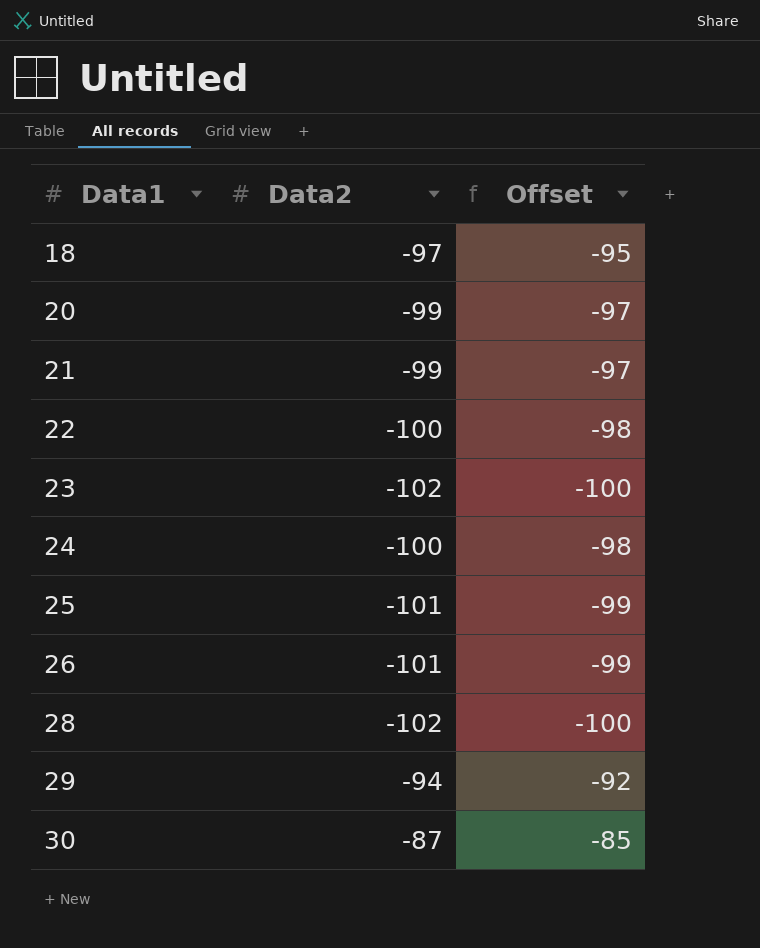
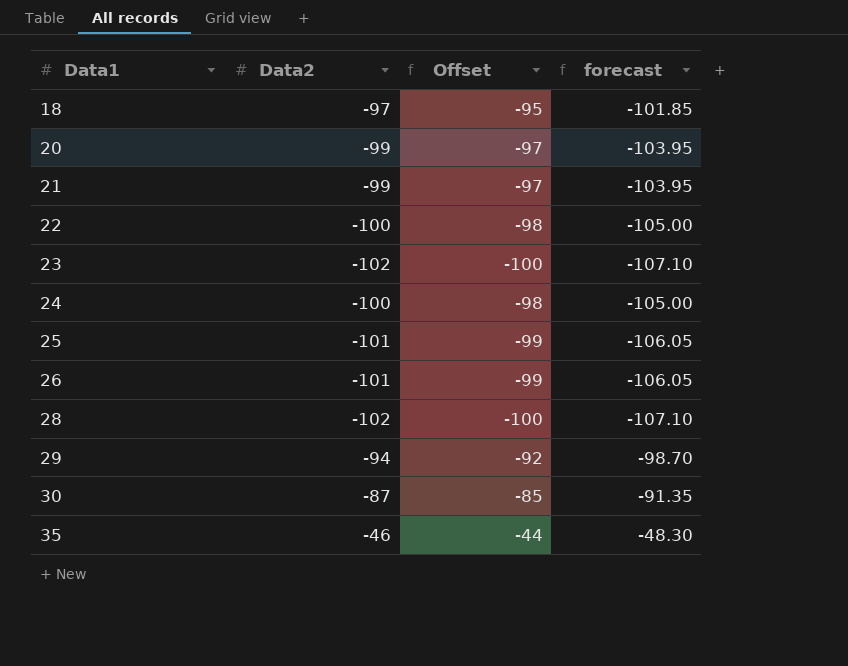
column forecast | formula: none -> [Data2] * 1.05
row 35: none -> -46 | -44 | -48.30

